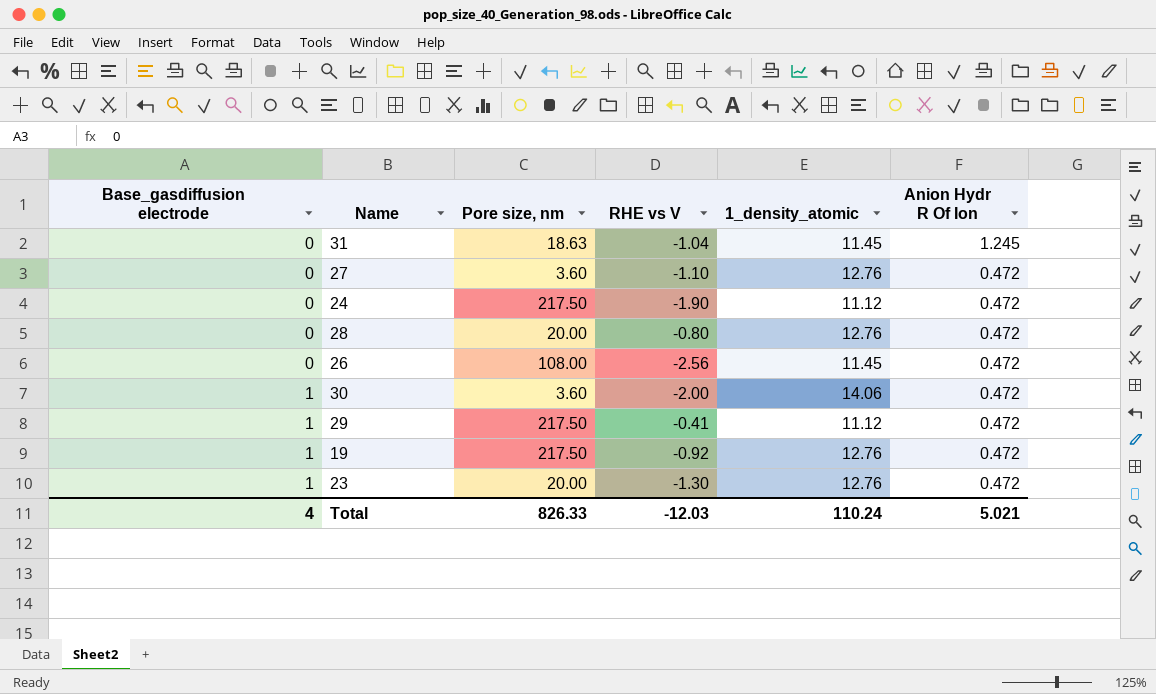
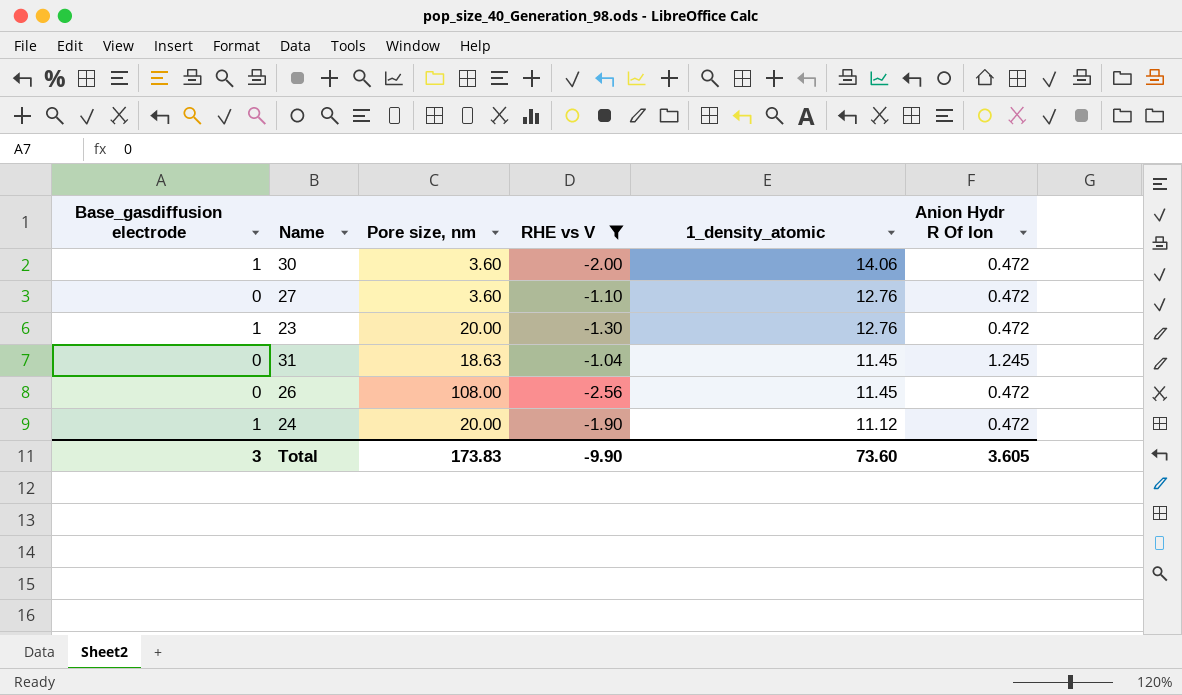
filter: none -> RHE vs V <= -1.04
row order: Base_gasdiffusion electrode ascending -> 1_density_atomic descending
24 | Base_gasdiffusion electrode: 0 -> 1
24 | Pore size, nm: 217.50 -> 20.00
Total | Base_gasdiffusion electrode: 4 -> 3
Total | Pore size, nm: 826.33 -> 173.83
Total | RHE vs V: -12.03 -> -9.90
Total | 1_density_atomic: 110.24 -> 73.60
Total | Anion Hydr R Of Ion: 5.021 -> 3.605

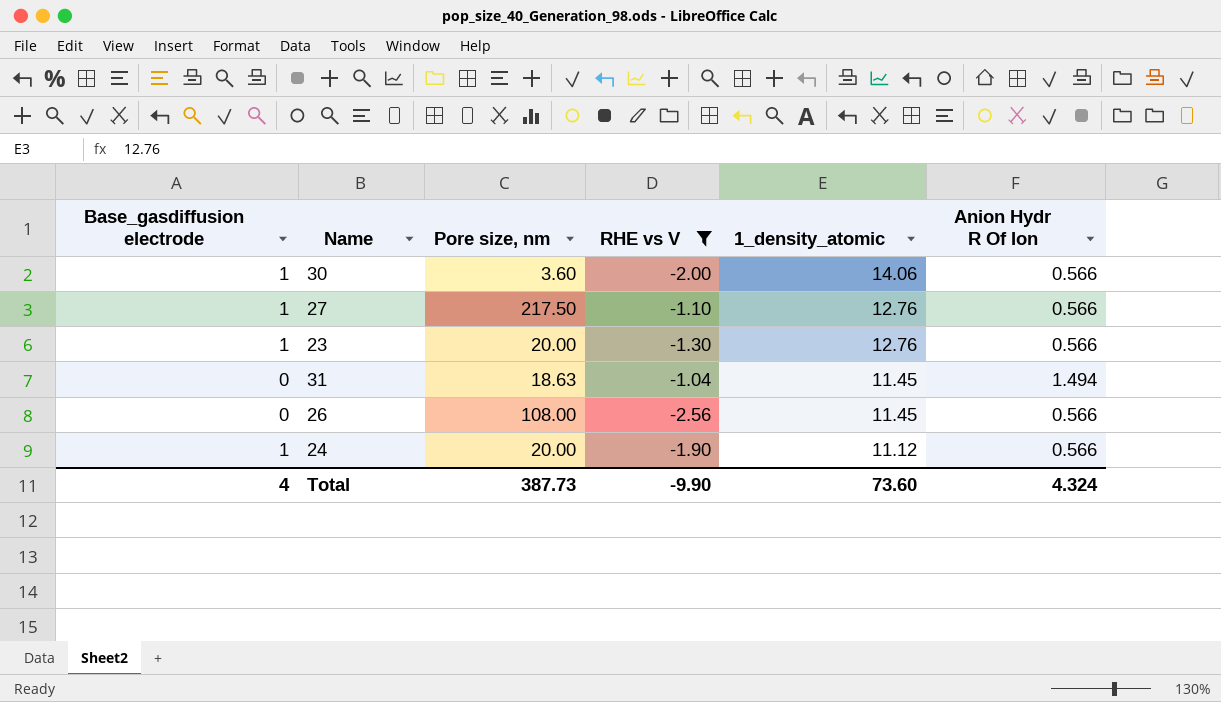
30 | Anion Hydr R Of Ion: 0.472 -> 0.566
27 | Base_gasdiffusion electrode: 0 -> 1
27 | Pore size, nm: 3.60 -> 217.50
27 | Anion Hydr R Of Ion: 0.472 -> 0.566
23 | Anion Hydr R Of Ion: 0.472 -> 0.566
31 | Anion Hydr R Of Ion: 1.245 -> 1.494
26 | Anion Hydr R Of Ion: 0.472 -> 0.566
24 | Anion Hydr R Of Ion: 0.472 -> 0.566
Total | Base_gasdiffusion electrode: 3 -> 4
Total | Pore size, nm: 173.83 -> 387.73
Total | Anion Hydr R Of Ion: 3.605 -> 4.324

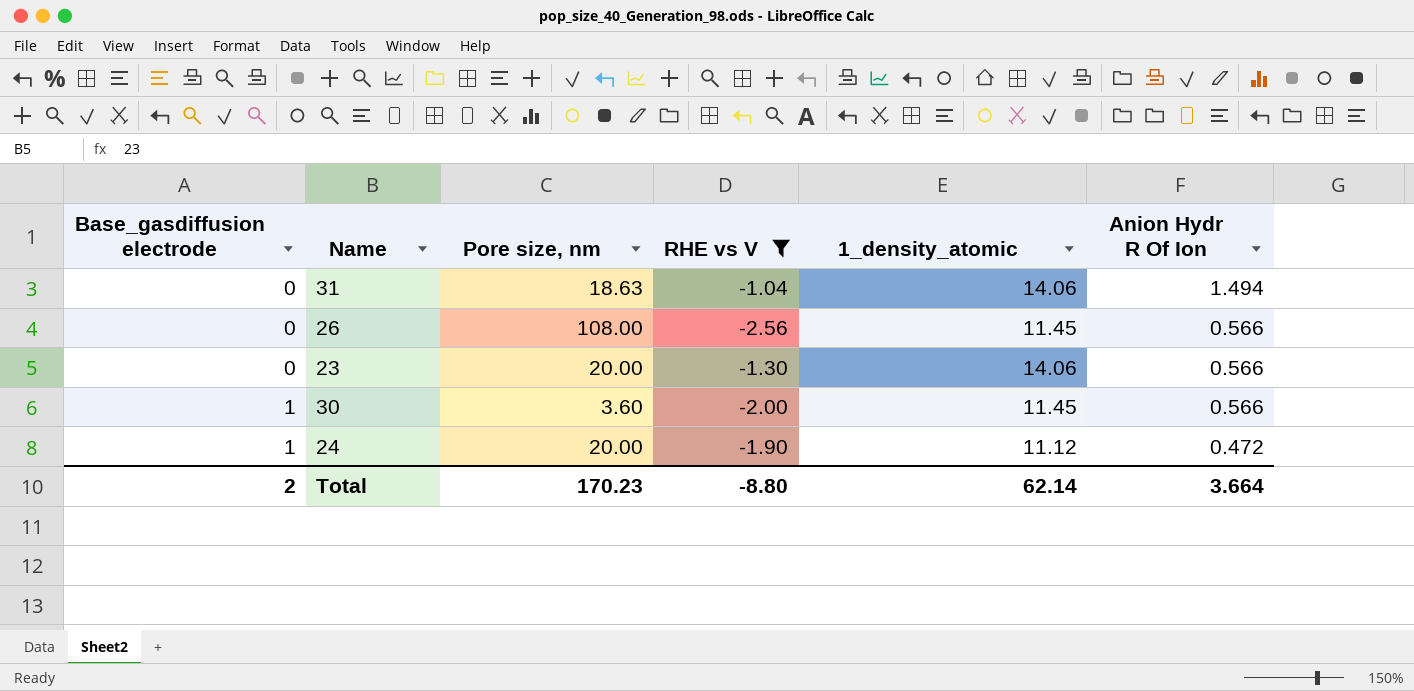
row order: 1_density_atomic descending -> Base_gasdiffusion electrode ascending
row 27: 1 | 217.50 | -1.10 | 12.76 | 0.566 -> none
31 | 1_density_atomic: 11.45 -> 14.06
23 | Base_gasdiffusion electrode: 1 -> 0
23 | 1_density_atomic: 12.76 -> 14.06
30 | 1_density_atomic: 14.06 -> 11.45
24 | Anion Hydr R Of Ion: 0.566 -> 0.472
Total | Base_gasdiffusion electrode: 4 -> 2
Total | Pore size, nm: 387.73 -> 170.23
Total | RHE vs V: -9.90 -> -8.80
Total | 1_density_atomic: 73.60 -> 62.14
Total | Anion Hydr R Of Ion: 4.324 -> 3.664

